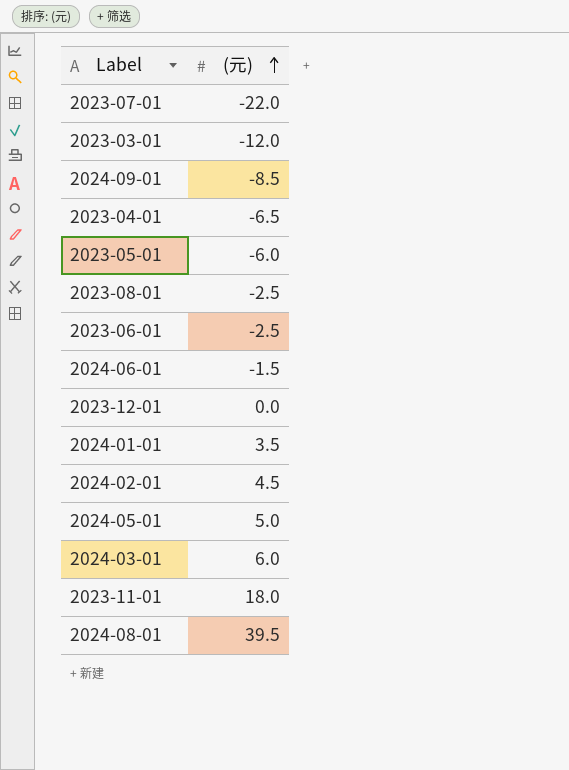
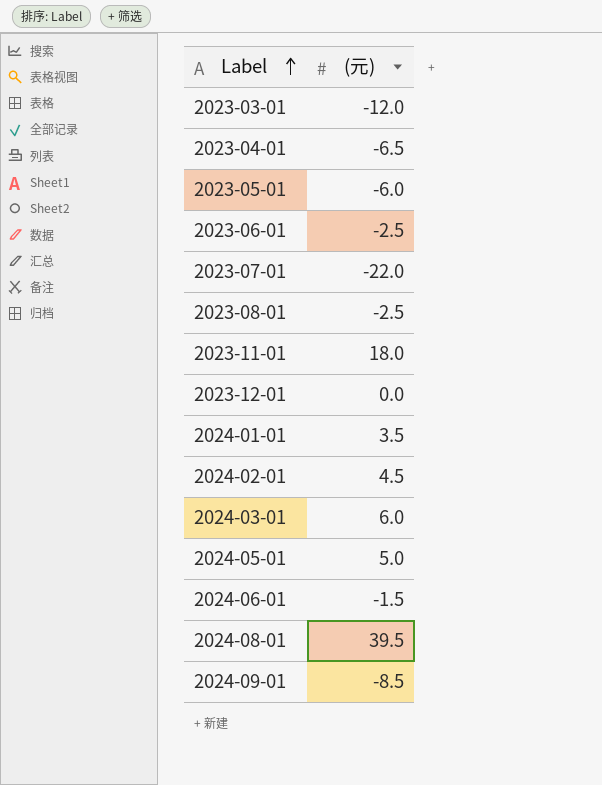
row order: (元) ascending -> Label ascending

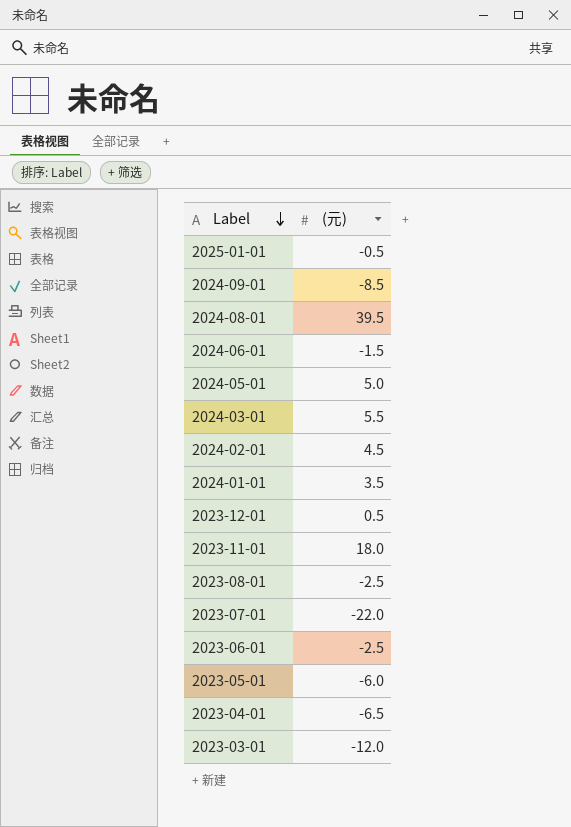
row order: Label ascending -> Label descending
row 2025-01-01: none -> -0.5
2024-03-01 | (元): 6.0 -> 5.5
2023-12-01 | (元): 0.0 -> 0.5

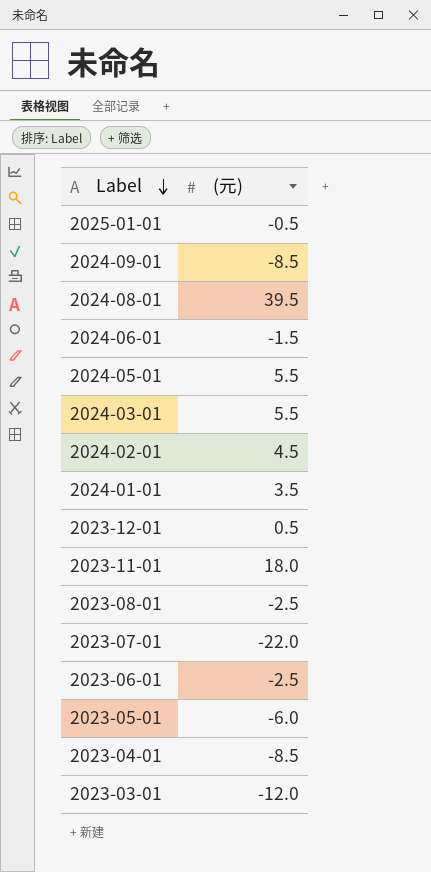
2024-05-01 | (元): 5.0 -> 5.5
2023-04-01 | (元): -6.5 -> -8.5

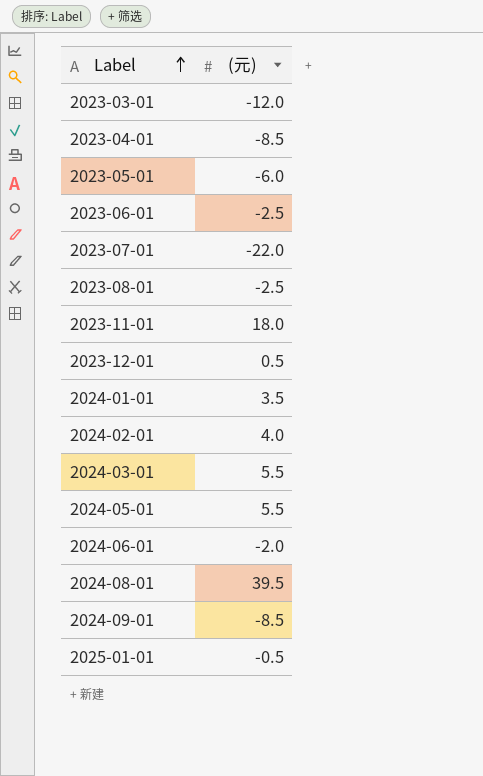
row order: Label descending -> Label ascending
2024-02-01 | (元): 4.5 -> 4.0
2024-06-01 | (元): -1.5 -> -2.0

